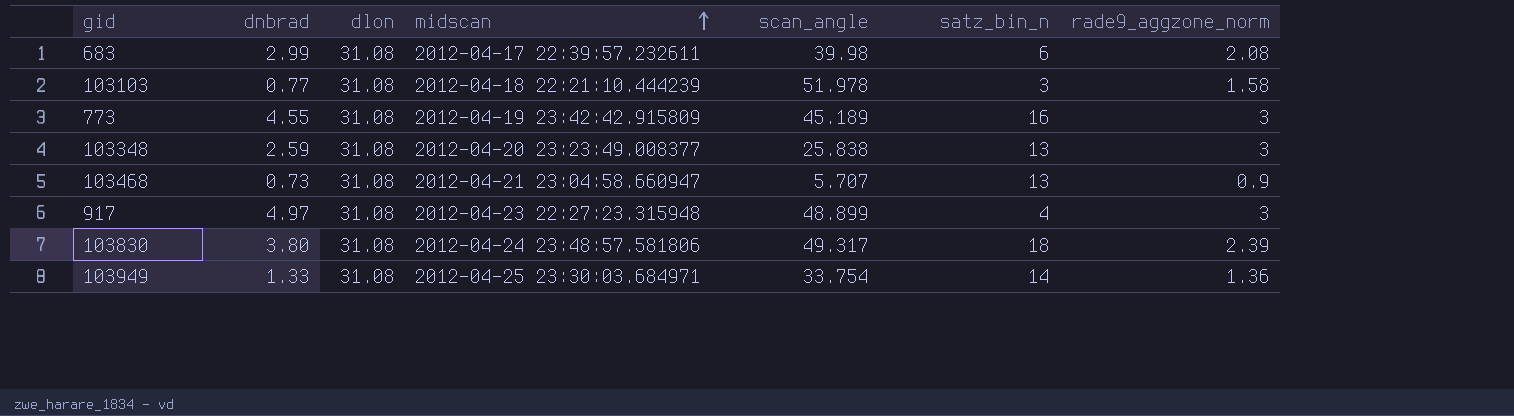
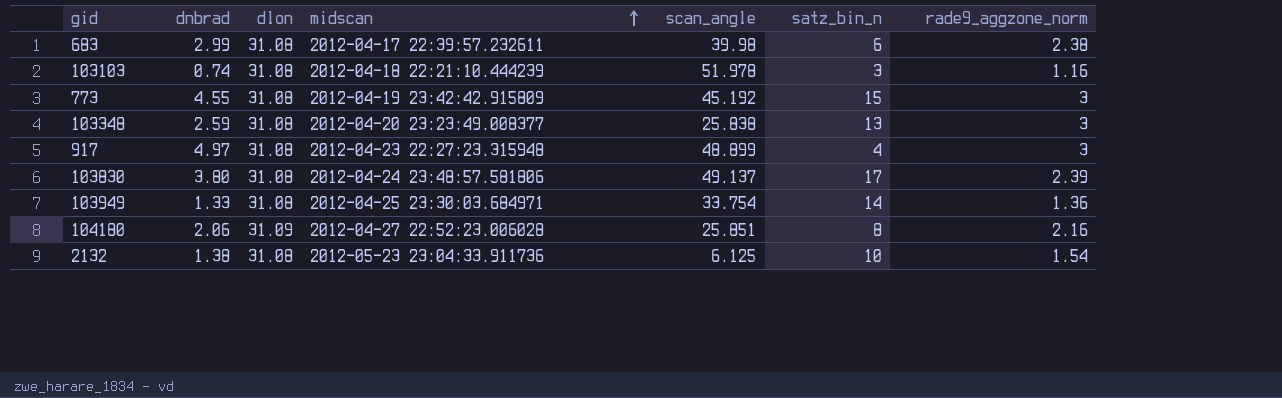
row 103468: 0.73 | 31.08 | 2012-04-21 23:04:58.660947 | 5.707 | 13 | 0.9 -> none
683 | rade9_aggzone_norm: 2.08 -> 2.38
103103 | dnbrad: 0.77 -> 0.74
103103 | rade9_aggzone_norm: 1.58 -> 1.16
773 | scan_angle: 45.189 -> 45.192
773 | satz_bin_n: 16 -> 15
103830 | scan_angle: 49.317 -> 49.137
103830 | satz_bin_n: 18 -> 17
row 104180: none -> 2.06 | 31.09 | 2012-04-27 22:52:23.006028 | 25.851 | 8 | 2.16
row 2132: none -> 1.38 | 31.08 | 2012-05-23 23:04:33.911736 | 6.125 | 10 | 1.54

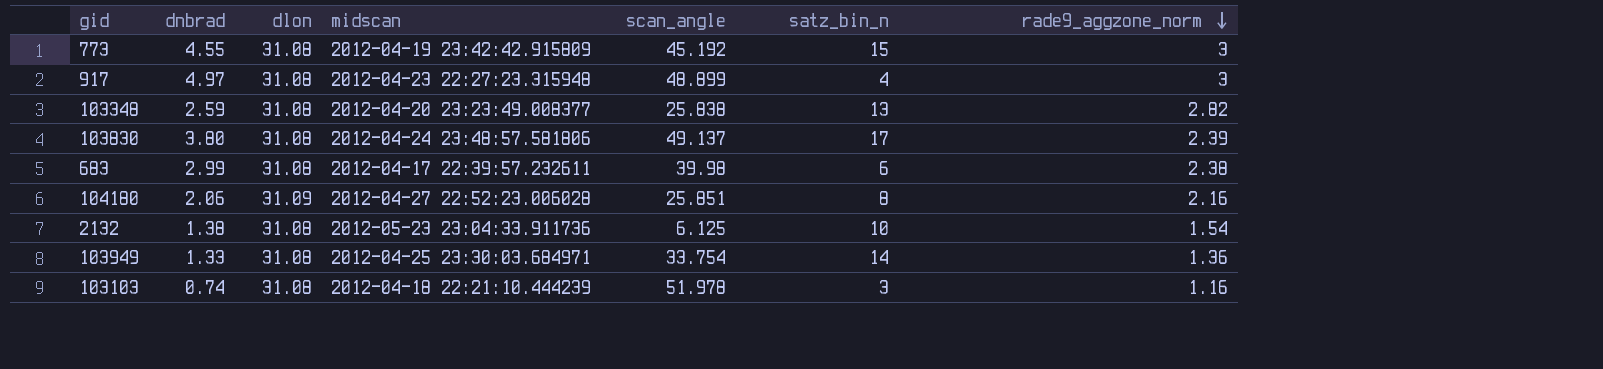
row order: midscan ascending -> rade9_aggzone_norm descending
103348 | rade9_aggzone_norm: 3 -> 2.82

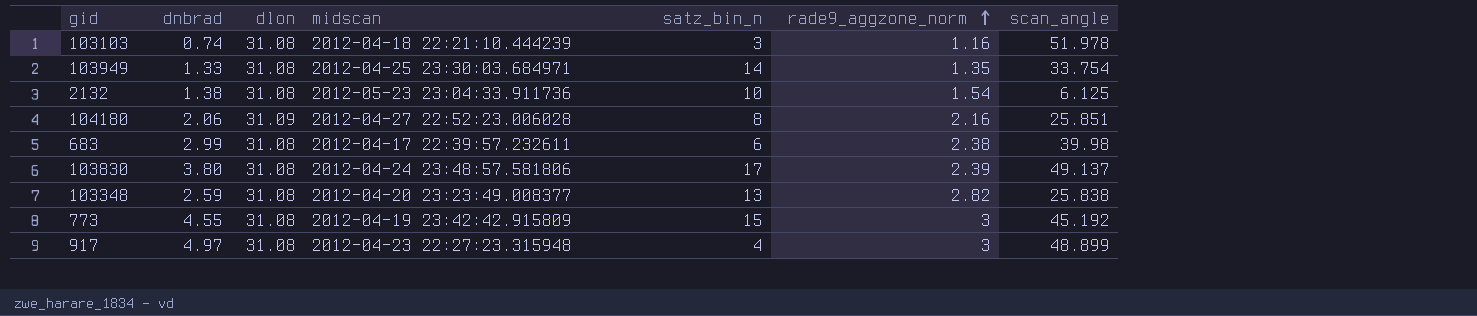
row order: rade9_aggzone_norm descending -> rade9_aggzone_norm ascending
column scan_angle | position: 5 -> 7
103949 | rade9_aggzone_norm: 1.36 -> 1.35

